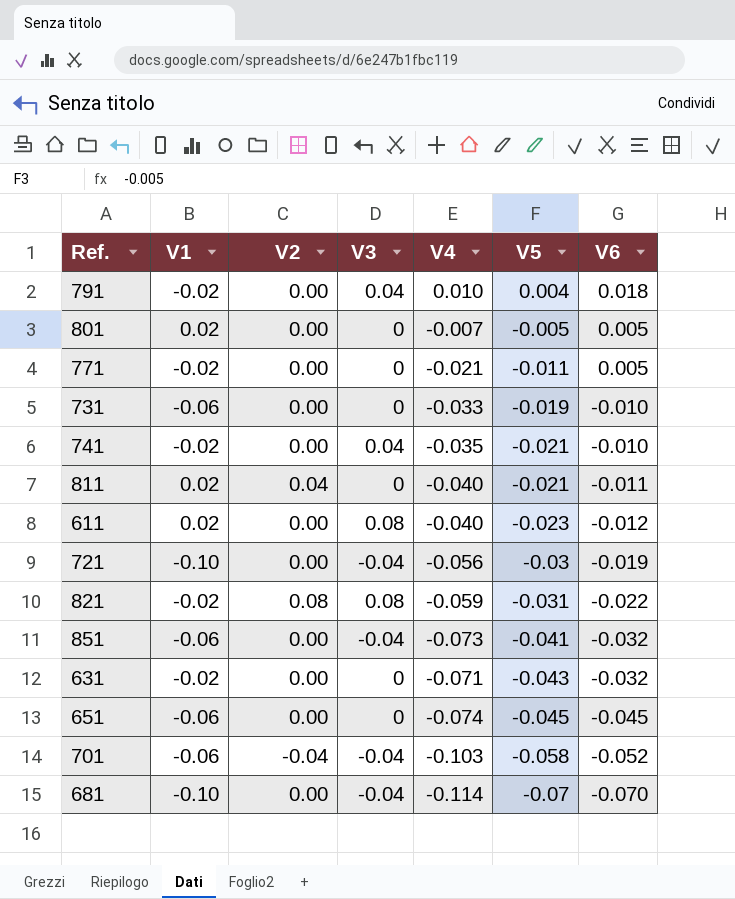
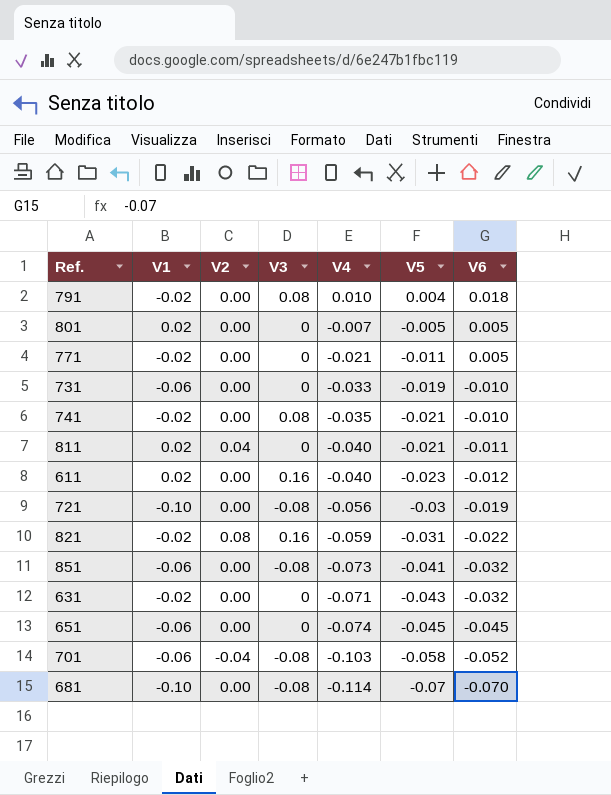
791 | V3: 0.04 -> 0.08
741 | V3: 0.04 -> 0.08
611 | V3: 0.08 -> 0.16
721 | V3: -0.04 -> -0.08
821 | V3: 0.08 -> 0.16
851 | V3: -0.04 -> -0.08
701 | V3: -0.04 -> -0.08
681 | V3: -0.04 -> -0.08

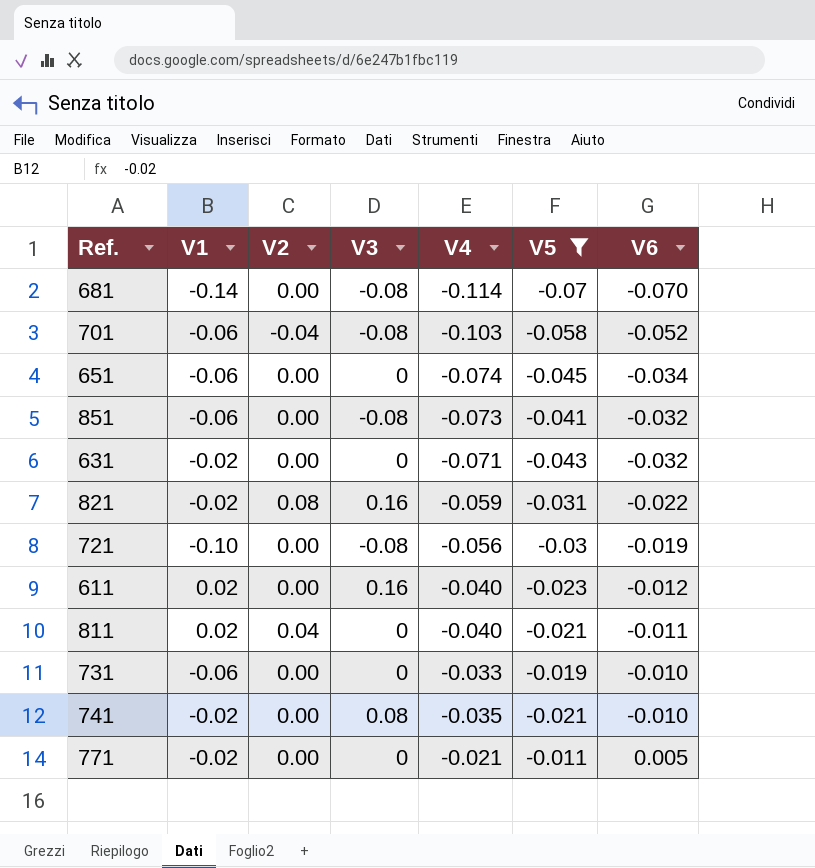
filter: none -> V5 <= -0.011
row order: V5 descending -> V6 ascending
681 | V1: -0.10 -> -0.14
651 | V6: -0.045 -> -0.034

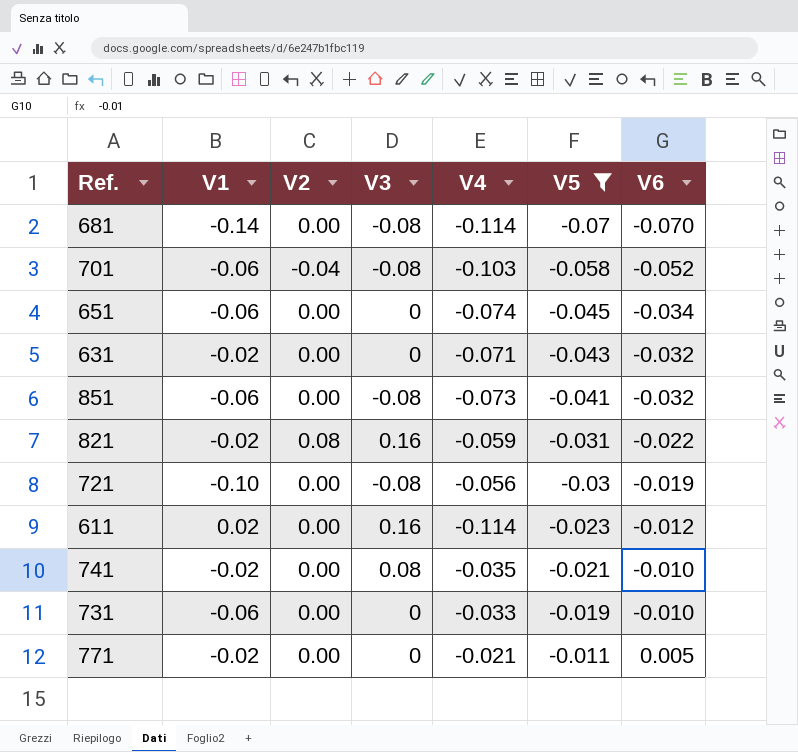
row order: V6 ascending -> V5 ascending
row 811: 0.02 | 0.04 | 0 | -0.040 | -0.021 | -0.011 -> none
611 | V4: -0.040 -> -0.114

